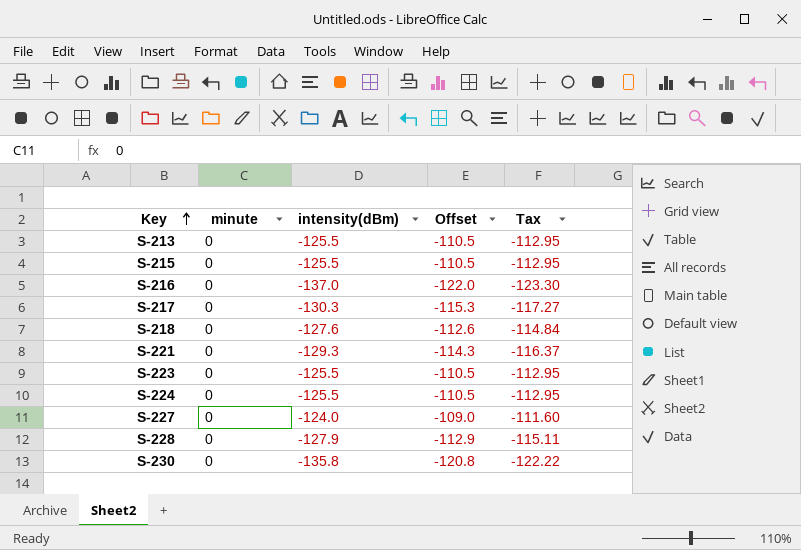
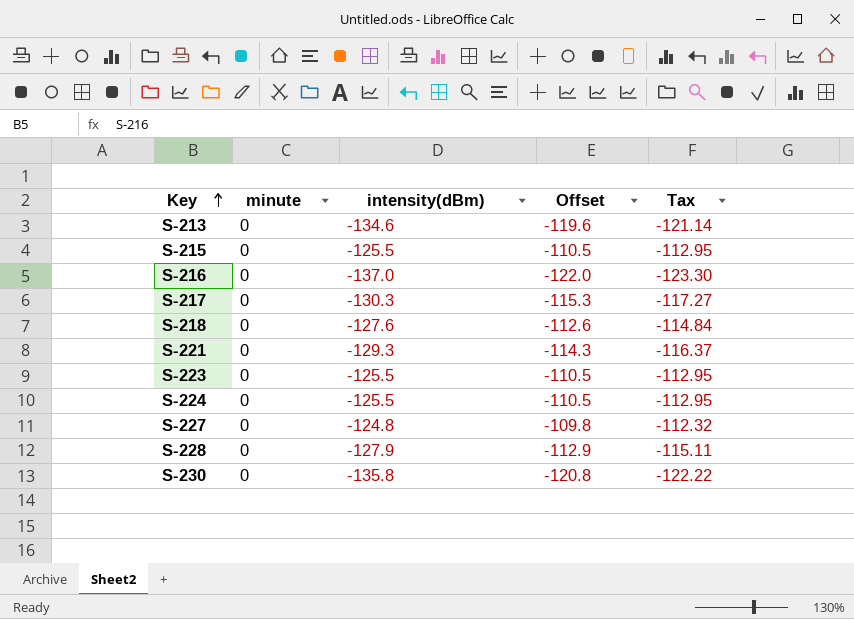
S-213 | intensity(dBm): -125.5 -> -134.6
S-213 | Offset: -110.5 -> -119.6
S-213 | Tax: -112.95 -> -121.14
S-227 | intensity(dBm): -124.0 -> -124.8
S-227 | Offset: -109.0 -> -109.8
S-227 | Tax: -111.60 -> -112.32

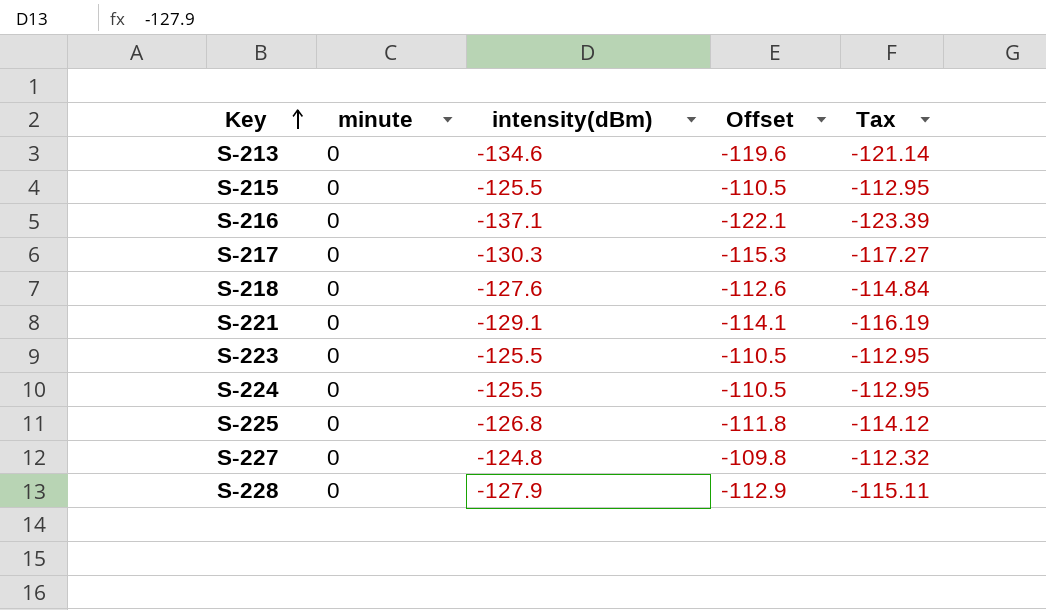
row S-230: 0 | -135.8 | -120.8 | -122.22 -> none
S-216 | intensity(dBm): -137.0 -> -137.1
S-216 | Offset: -122.0 -> -122.1
S-216 | Tax: -123.30 -> -123.39
S-221 | intensity(dBm): -129.3 -> -129.1
S-221 | Offset: -114.3 -> -114.1
S-221 | Tax: -116.37 -> -116.19
row S-225: none -> 0 | -126.8 | -111.8 | -114.12

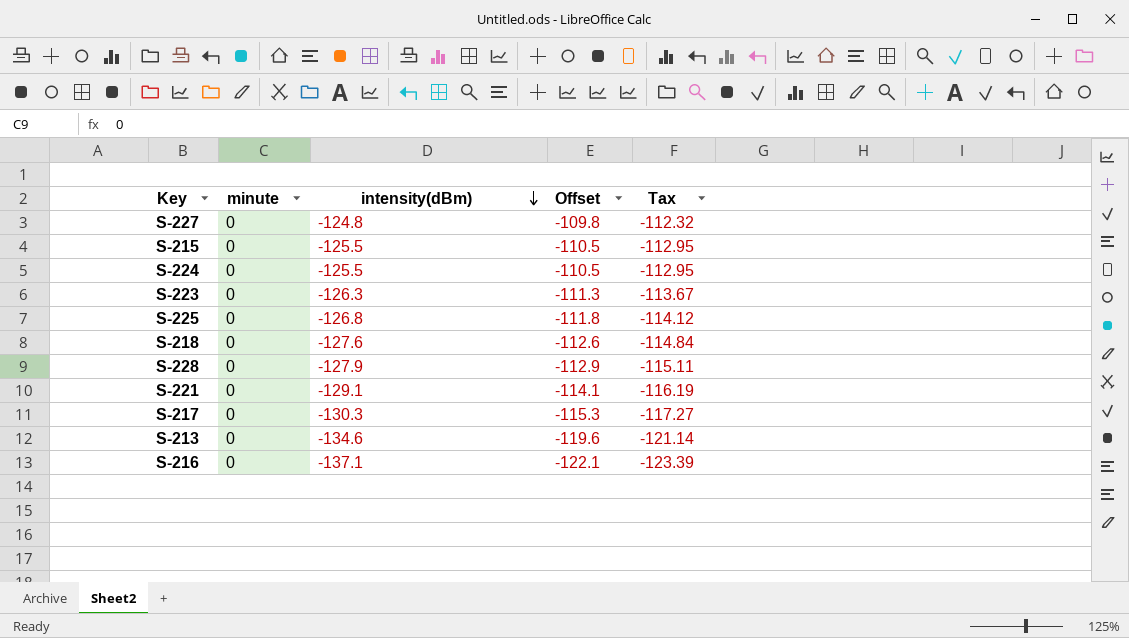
row order: Key ascending -> intensity(dBm) descending
S-223 | intensity(dBm): -125.5 -> -126.3
S-223 | Offset: -110.5 -> -111.3
S-223 | Tax: -112.95 -> -113.67

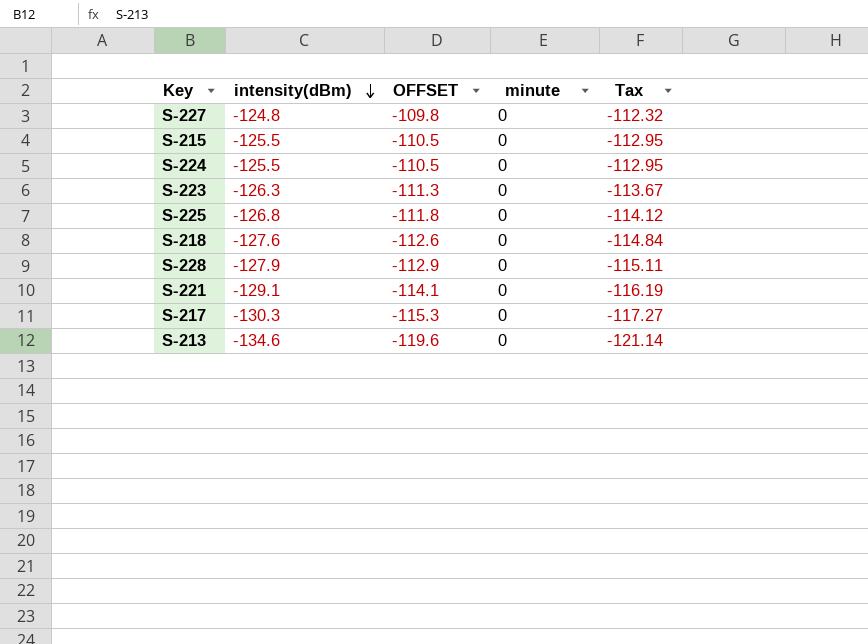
column name: Offset -> OFFSET
column minute | position: 2 -> 4
row S-216: 0 | -137.1 | -122.1 | -123.39 -> none

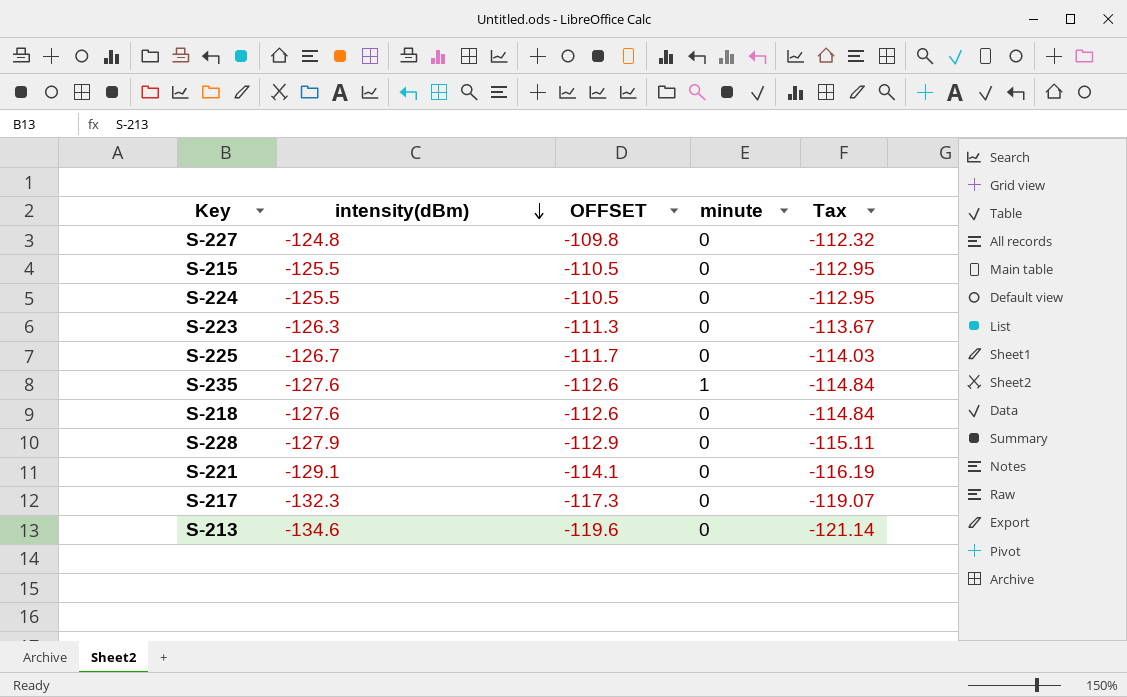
S-225 | intensity(dBm): -126.8 -> -126.7
S-225 | OFFSET: -111.8 -> -111.7
S-225 | Tax: -114.12 -> -114.03
row S-235: none -> -127.6 | -112.6 | 1 | -114.84
S-217 | intensity(dBm): -130.3 -> -132.3
S-217 | OFFSET: -115.3 -> -117.3
S-217 | Tax: -117.27 -> -119.07

